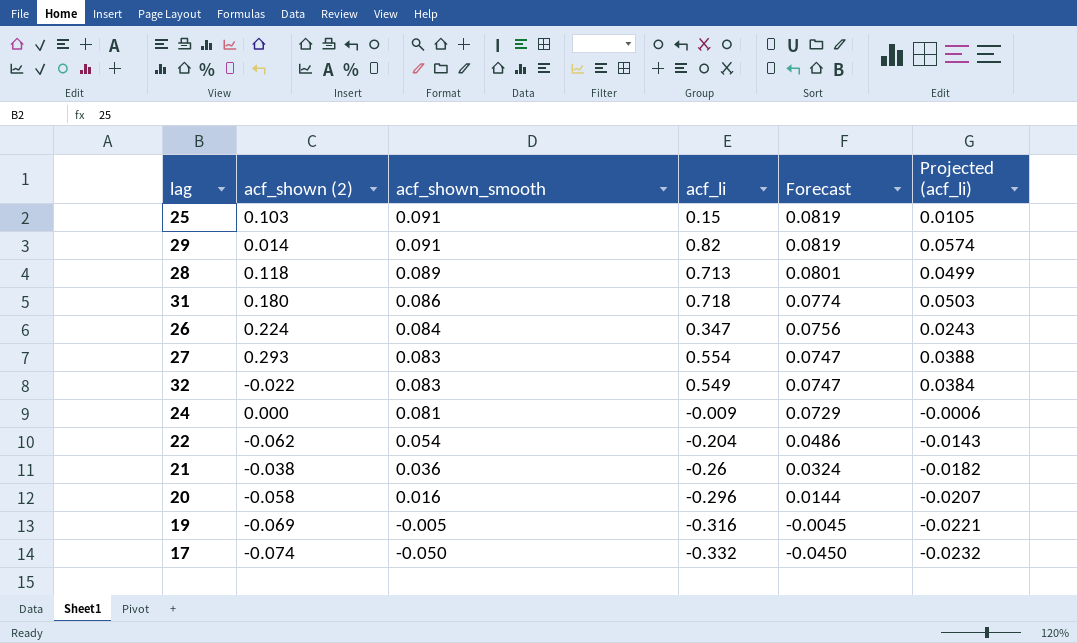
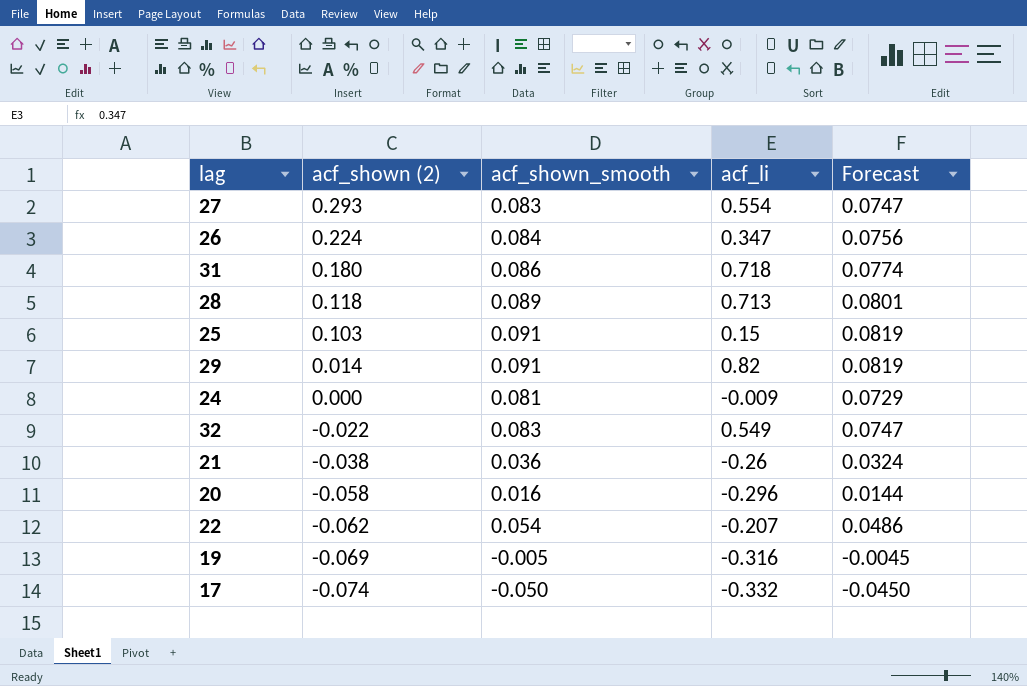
row order: acf_shown_smooth descending -> acf_shown (2) descending
column Projected (acf_li) | formula: [acf_li] * 0.07 -> none
22 | acf_li: -0.204 -> -0.207

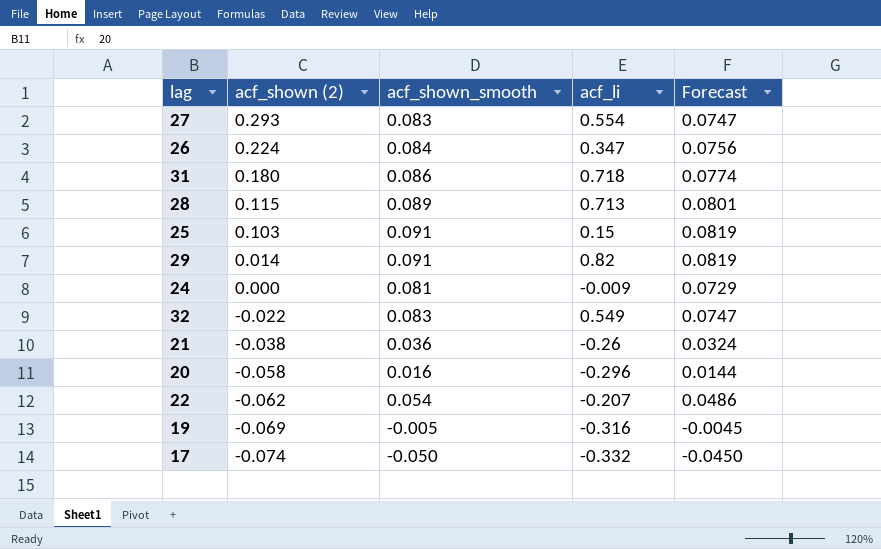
28 | acf_shown (2): 0.118 -> 0.115

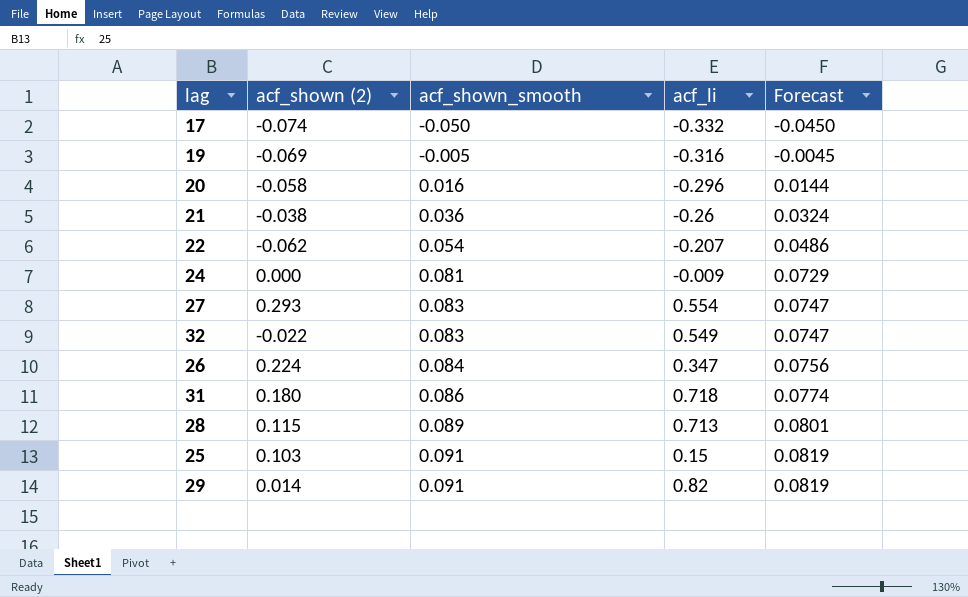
row order: acf_shown (2) descending -> acf_shown_smooth ascending

